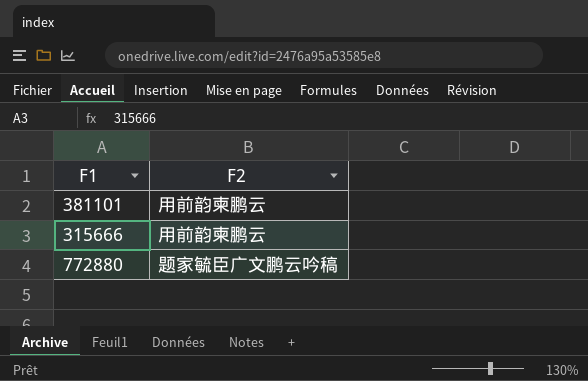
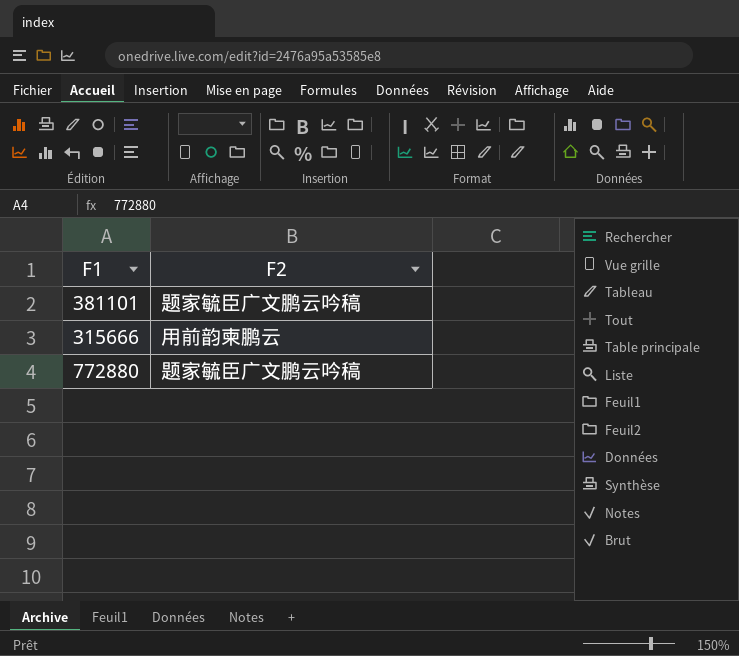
381101 | F2: 用前韵柬鹏云 -> 题家毓臣广文鹏云吟稿

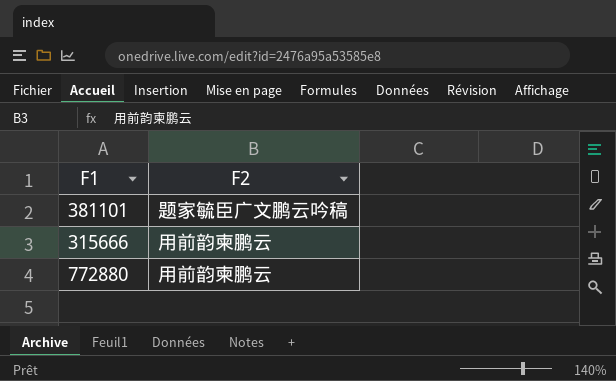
772880 | F2: 题家毓臣广文鹏云吟稿 -> 用前韵柬鹏云

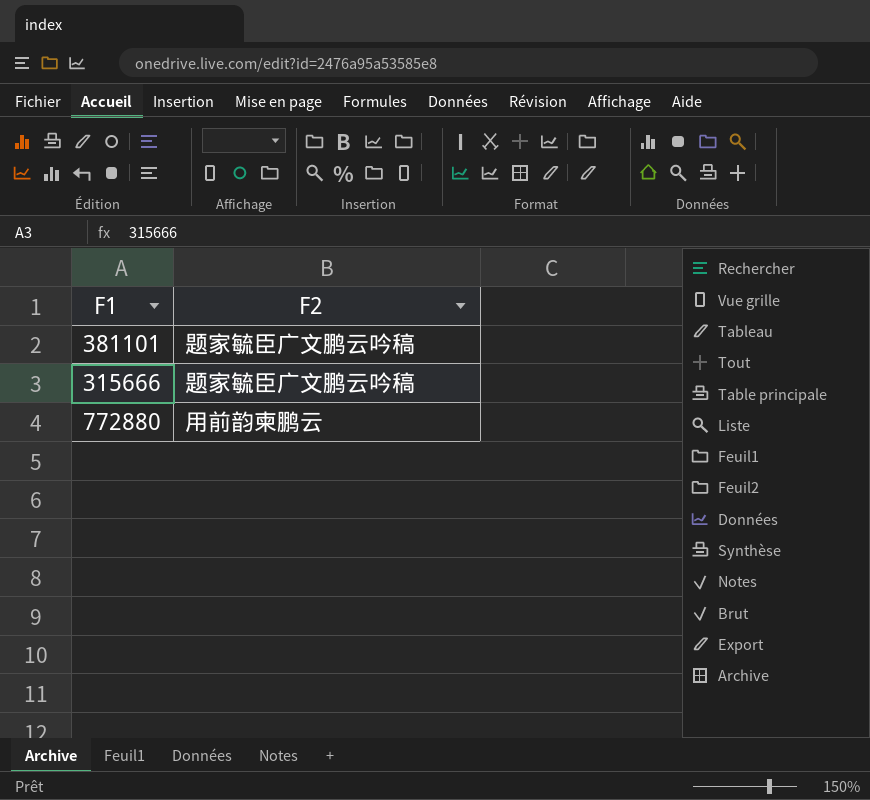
315666 | F2: 用前韵柬鹏云 -> 题家毓臣广文鹏云吟稿

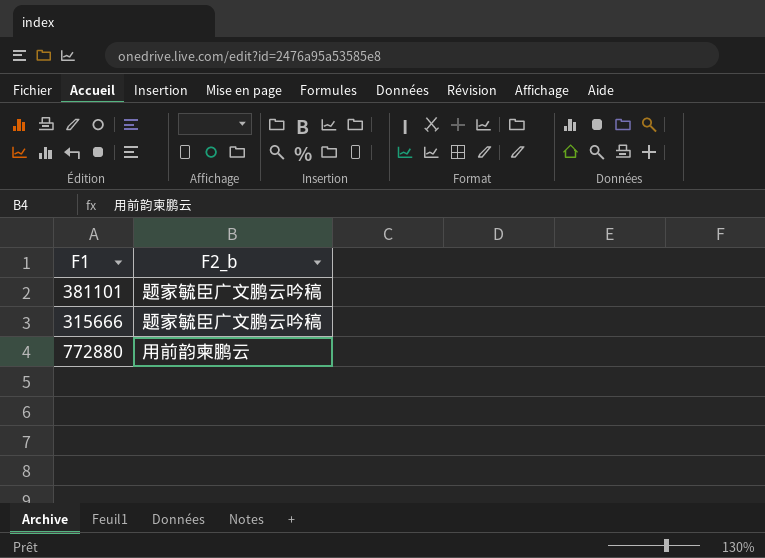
column name: F2 -> F2_b

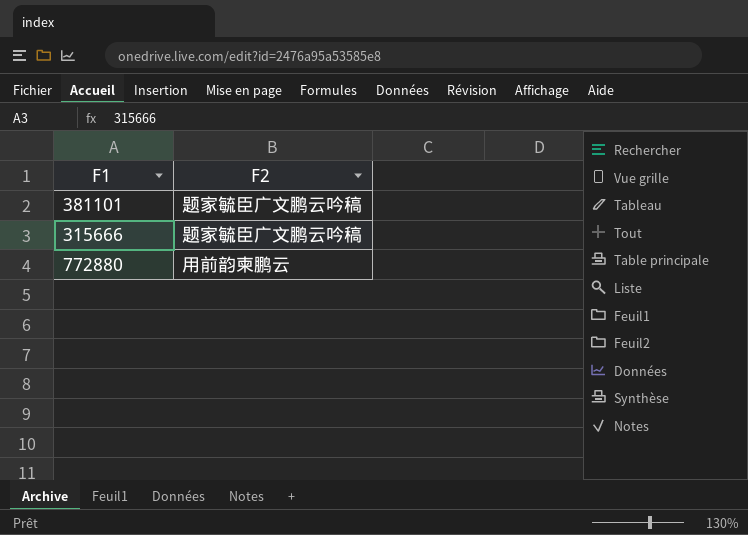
column name: F2_b -> F2

